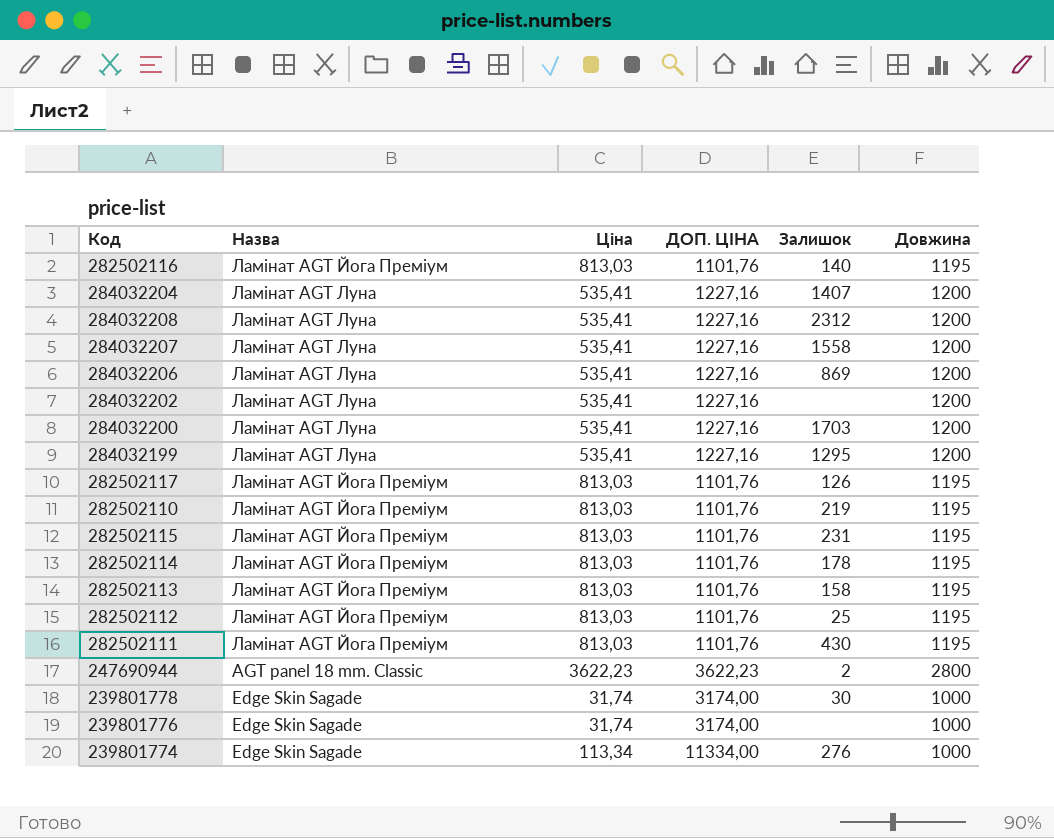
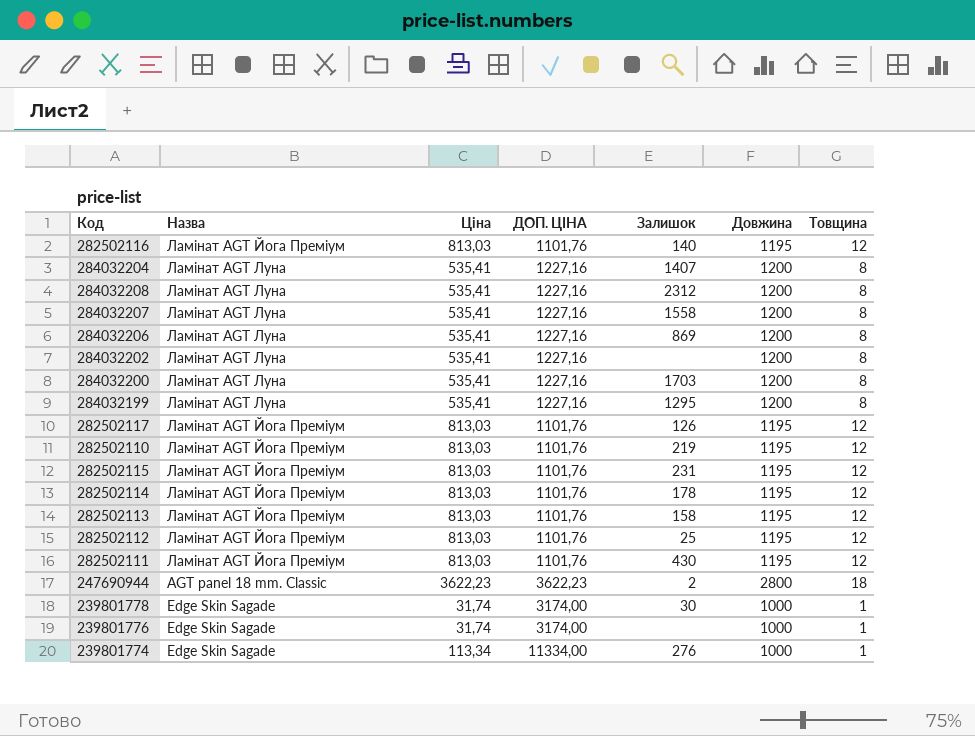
column Товщина | position: none -> 7

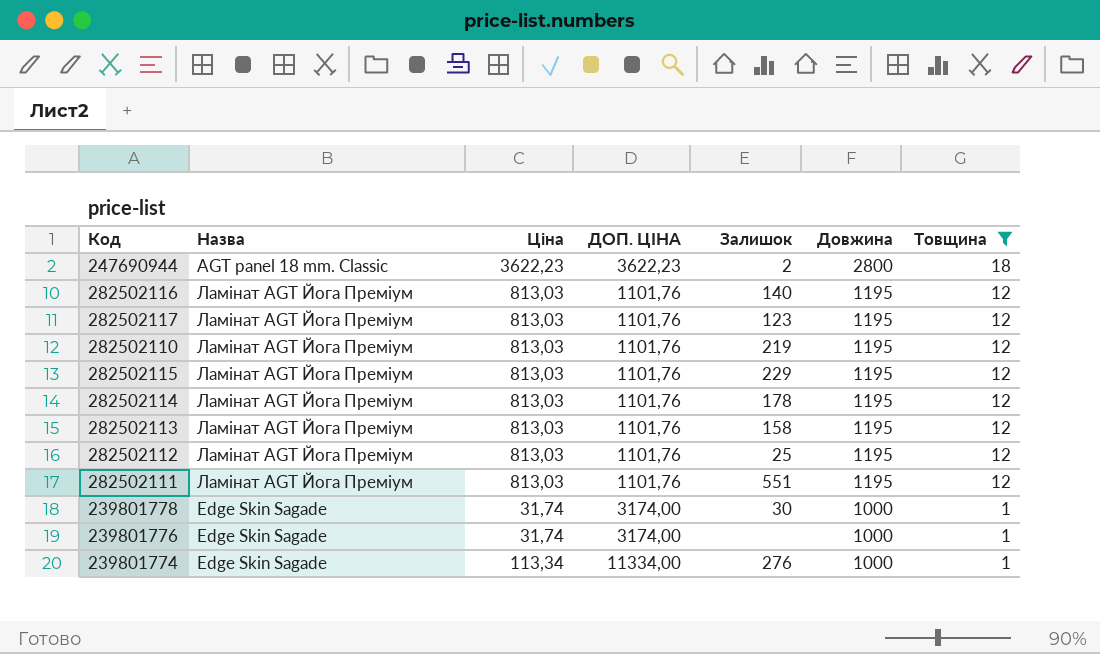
filter: none -> Товщина != 8
row order: none -> Довжина descending
282502117 | Залишок: 126 -> 123
282502115 | Залишок: 231 -> 229
282502111 | Залишок: 430 -> 551

